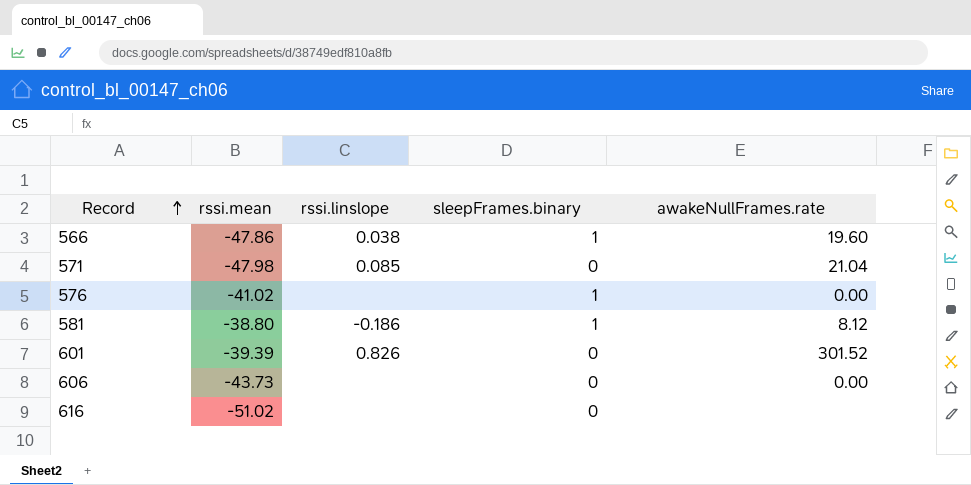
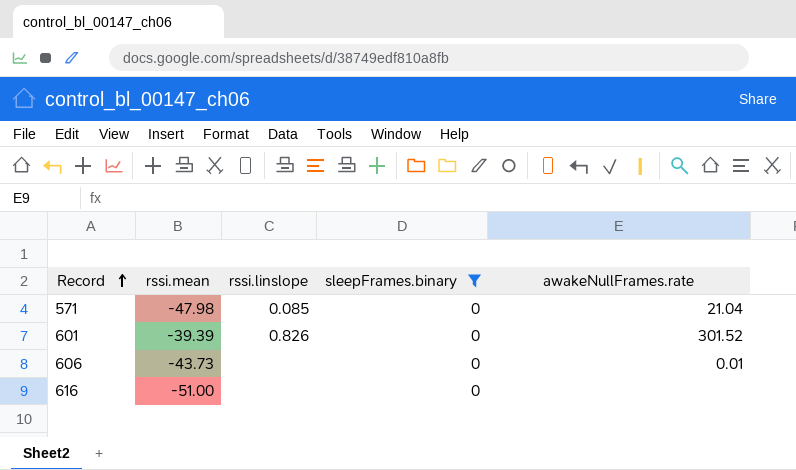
filter: none -> sleepFrames.binary = 0
606 | awakeNullFrames.rate: 0.00 -> 0.01
616 | rssi.mean: -51.02 -> -51.00

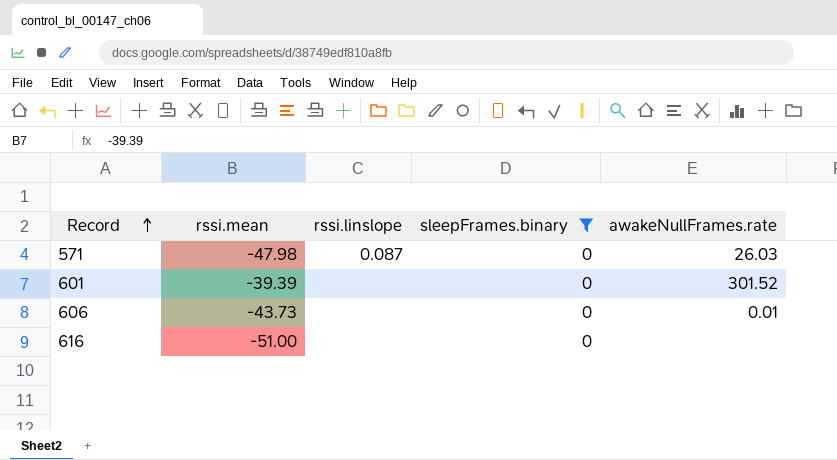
571 | rssi.linslope: 0.085 -> 0.087
571 | awakeNullFrames.rate: 21.04 -> 26.03
601 | rssi.linslope: 0.826 -> none

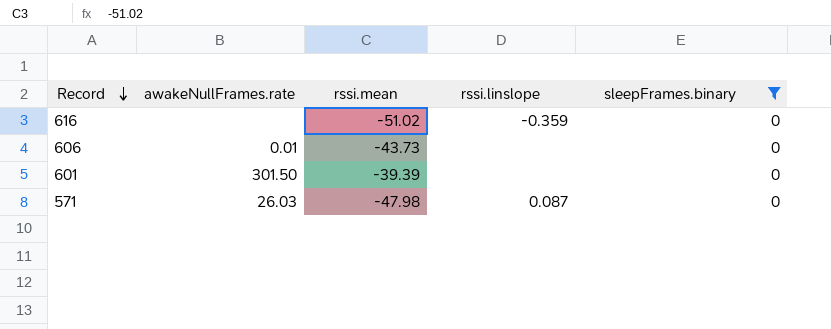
row order: Record ascending -> Record descending
column awakeNullFrames.rate | position: 5 -> 2
616 | rssi.mean: -51.00 -> -51.02
616 | rssi.linslope: none -> -0.359
601 | awakeNullFrames.rate: 301.52 -> 301.50

